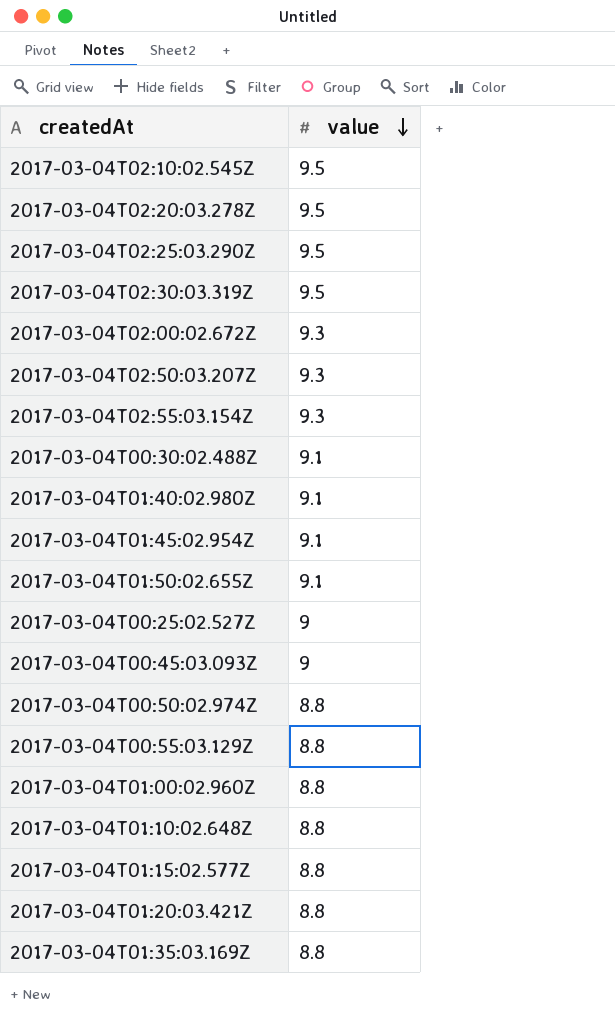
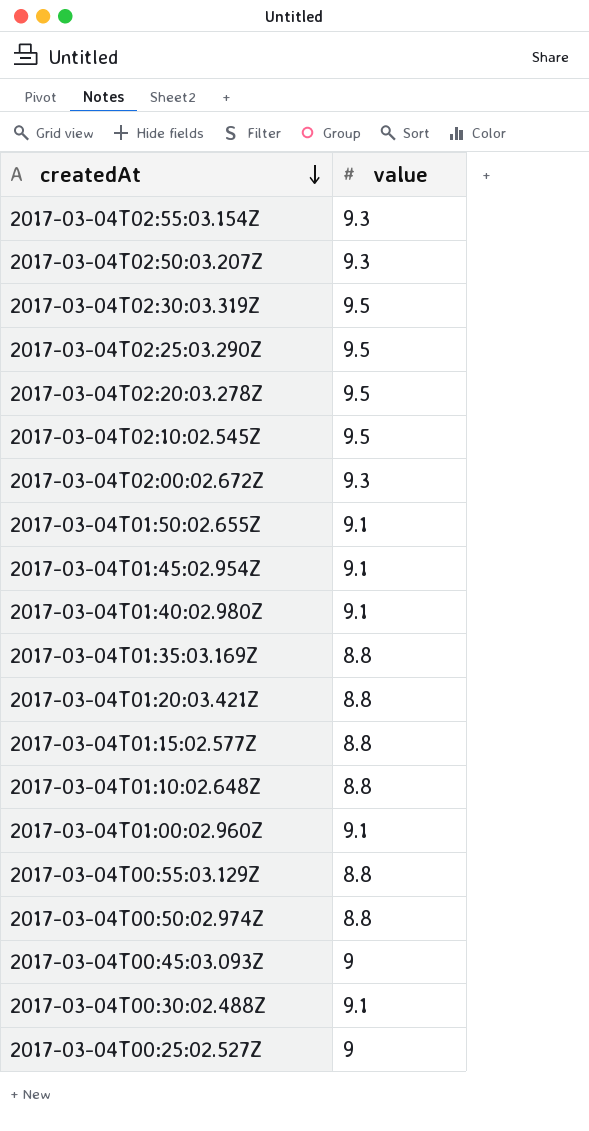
row order: value descending -> createdAt descending
2017-03-04T01:00:02.960Z | value: 8.8 -> 9.1

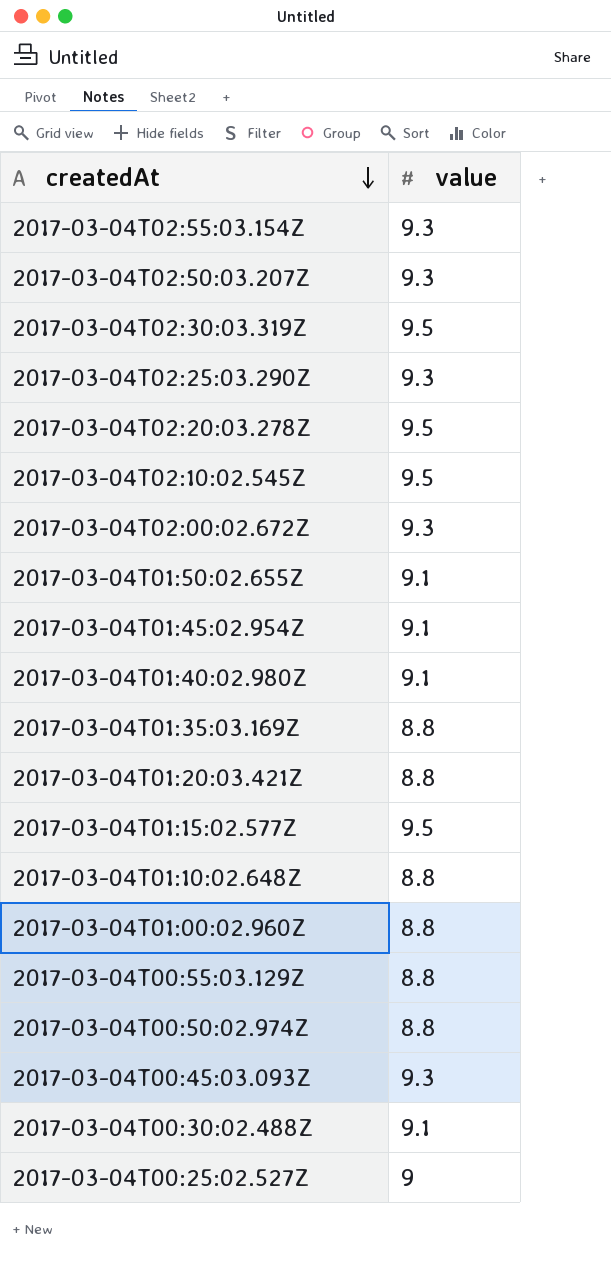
2017-03-04T02:25:03.290Z | value: 9.5 -> 9.3
2017-03-04T01:15:02.577Z | value: 8.8 -> 9.5
2017-03-04T01:00:02.960Z | value: 9.1 -> 8.8
2017-03-04T00:45:03.093Z | value: 9 -> 9.3

